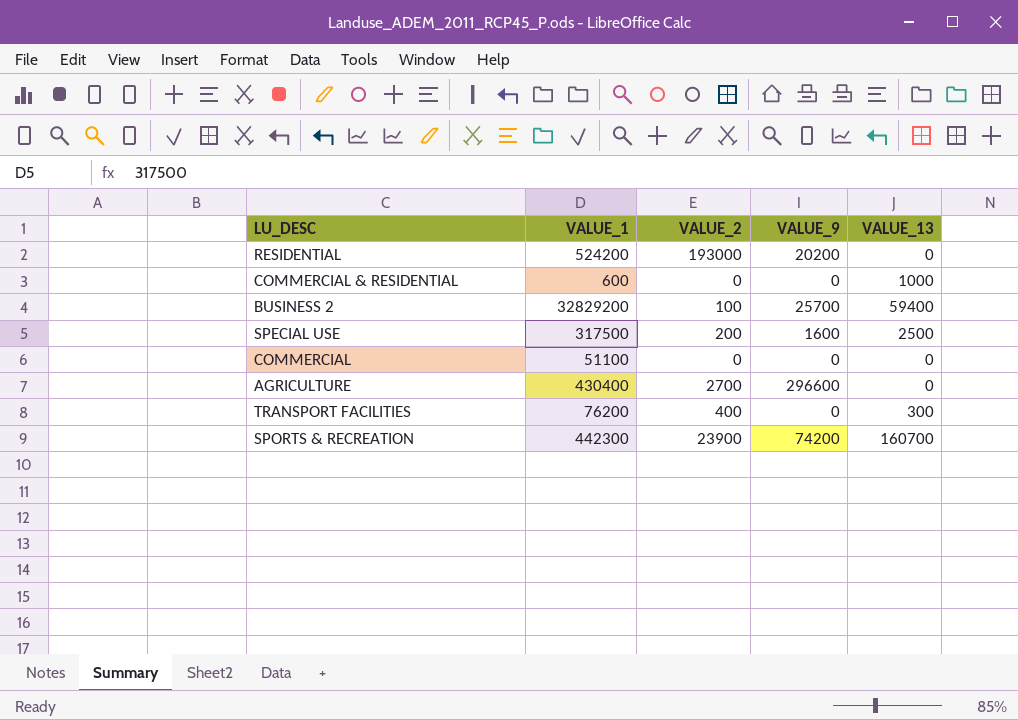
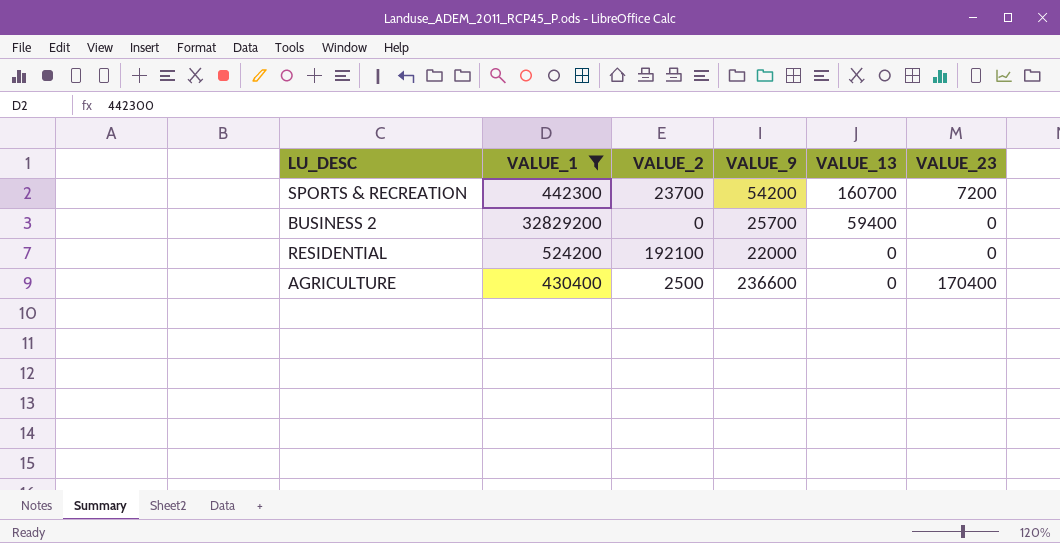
filter: none -> VALUE_1 >= 430400
row order: none -> VALUE_13 descending
column VALUE_23 | position: none -> 6
SPORTS & RECREATION | VALUE_2: 23900 -> 23700
SPORTS & RECREATION | VALUE_9: 74200 -> 54200
BUSINESS 2 | VALUE_2: 100 -> 0
RESIDENTIAL | VALUE_2: 193000 -> 192100
RESIDENTIAL | VALUE_9: 20200 -> 22000
AGRICULTURE | VALUE_2: 2700 -> 2500
AGRICULTURE | VALUE_9: 296600 -> 236600

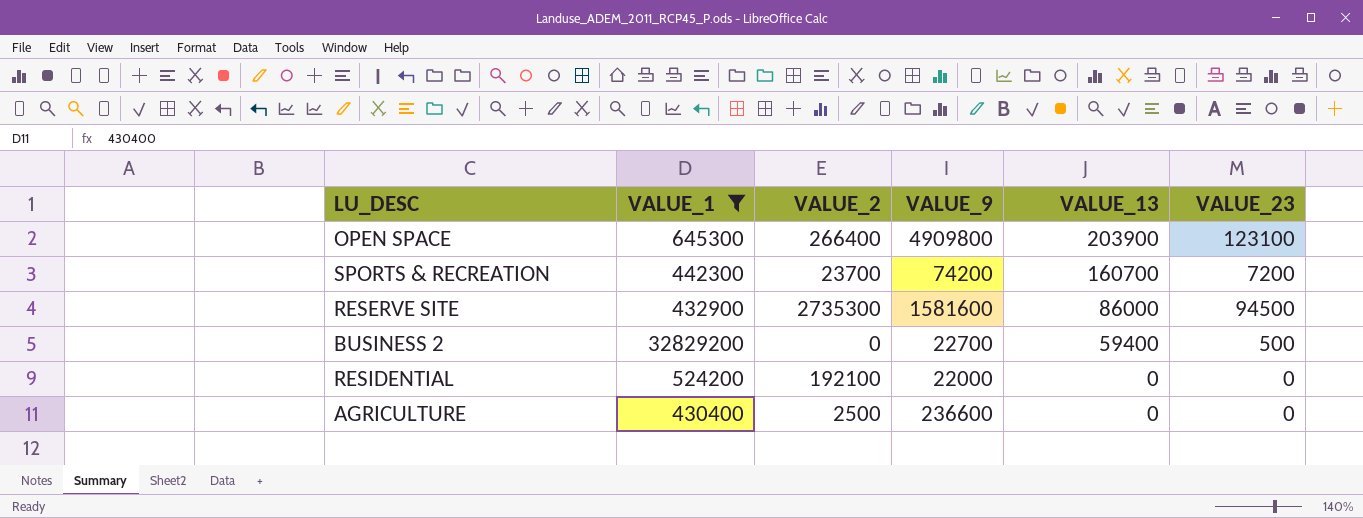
row OPEN SPACE: none -> 645300 | 266400 | 4909800 | 203900 | 123100
SPORTS & RECREATION | VALUE_9: 54200 -> 74200
row RESERVE SITE: none -> 432900 | 2735300 | 1581600 | 86000 | 94500
BUSINESS 2 | VALUE_9: 25700 -> 22700
BUSINESS 2 | VALUE_23: 0 -> 500
AGRICULTURE | VALUE_23: 170400 -> 0

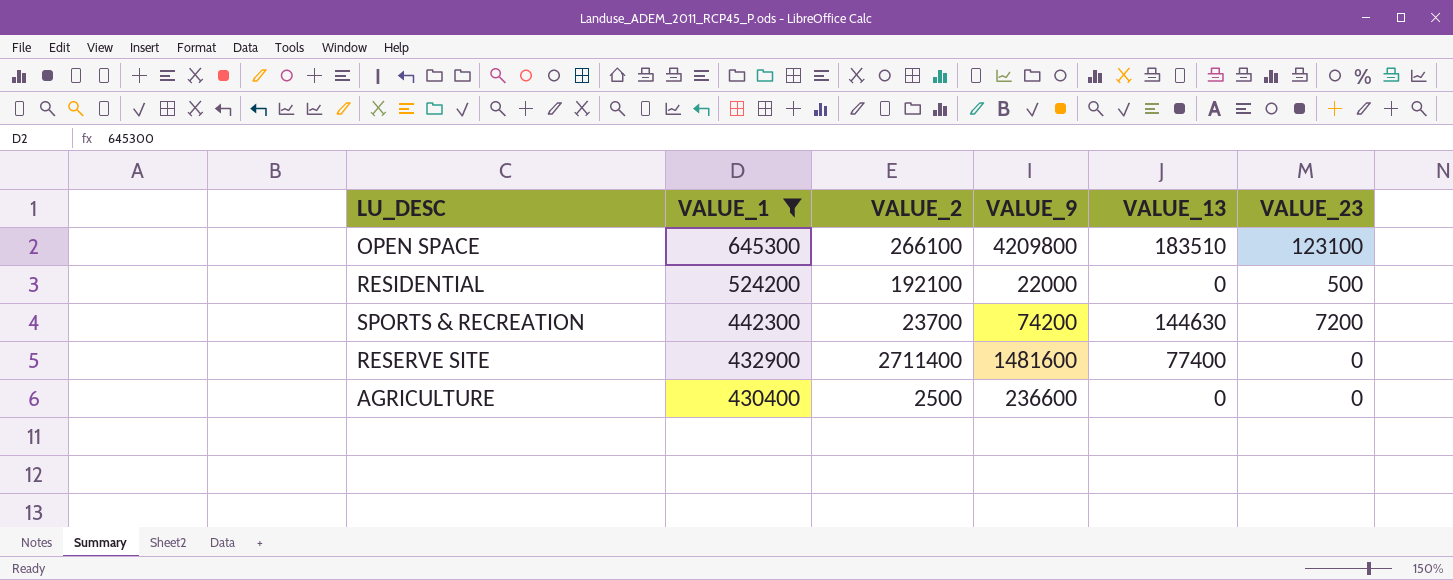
row order: VALUE_13 descending -> VALUE_1 descending
row BUSINESS 2: 32829200 | 0 | 22700 | 59400 | 500 -> none
OPEN SPACE | VALUE_2: 266400 -> 266100
OPEN SPACE | VALUE_9: 4909800 -> 4209800
OPEN SPACE | VALUE_13: 203900 -> 183510
RESIDENTIAL | VALUE_23: 0 -> 500
SPORTS & RECREATION | VALUE_13: 160700 -> 144630
RESERVE SITE | VALUE_2: 2735300 -> 2711400
RESERVE SITE | VALUE_9: 1581600 -> 1481600
RESERVE SITE | VALUE_13: 86000 -> 77400
RESERVE SITE | VALUE_23: 94500 -> 0

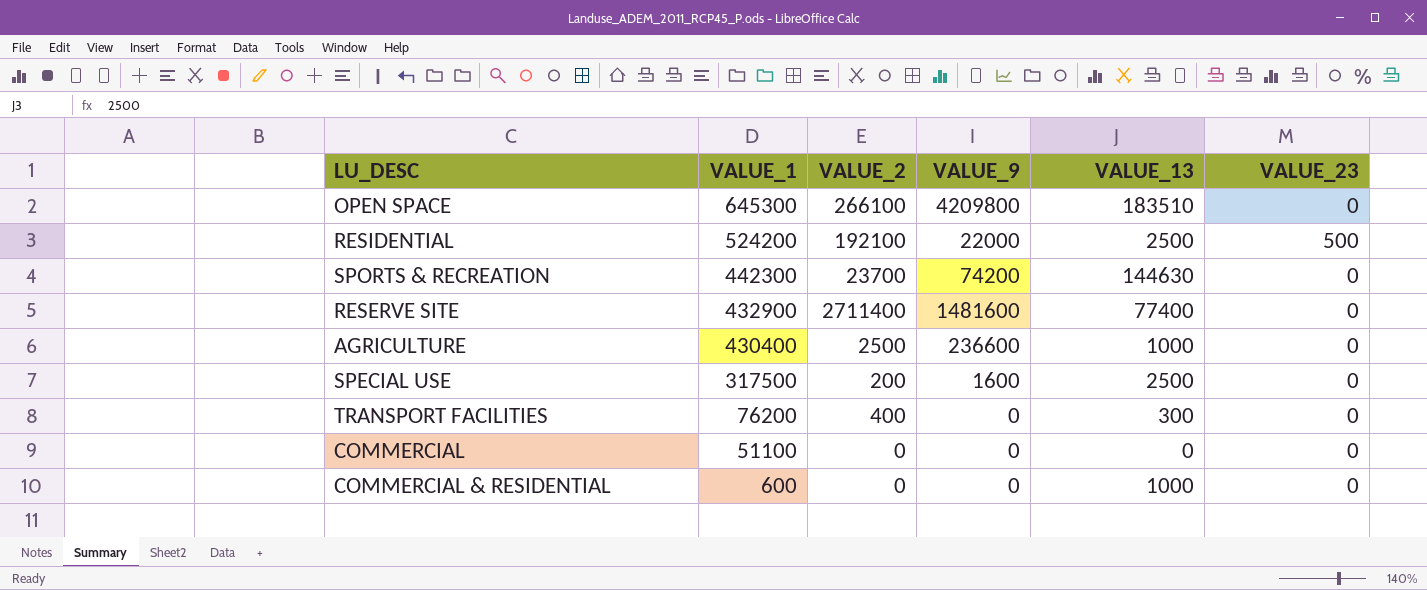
filter: VALUE_1 >= 430400 -> none
OPEN SPACE | VALUE_23: 123100 -> 0
RESIDENTIAL | VALUE_13: 0 -> 2500
SPORTS & RECREATION | VALUE_23: 7200 -> 0
AGRICULTURE | VALUE_13: 0 -> 1000

